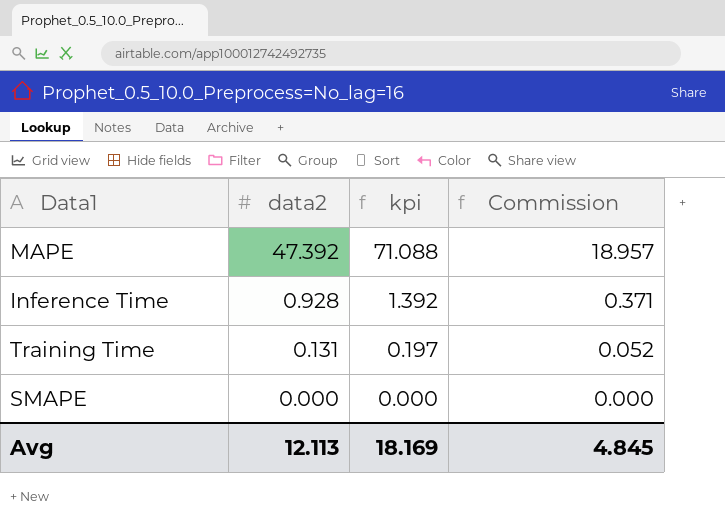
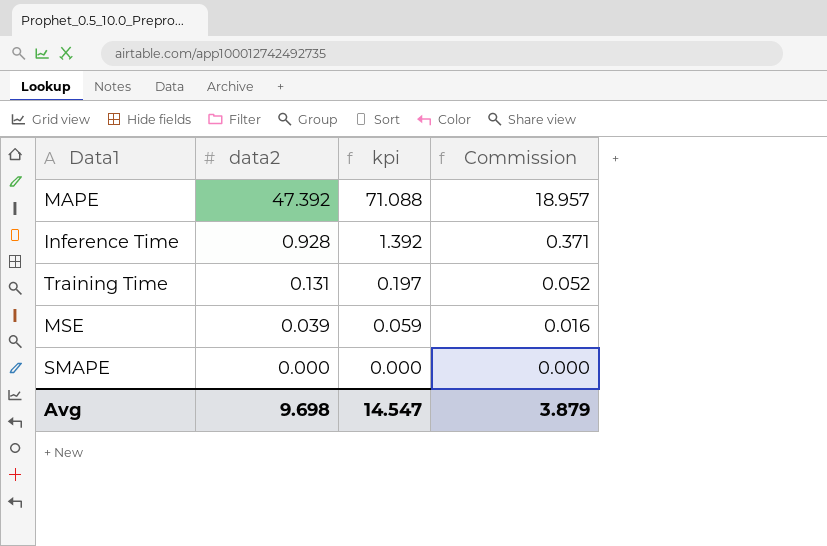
row MSE: none -> 0.039 | 0.059 | 0.016
Avg | data2: 12.113 -> 9.698
Avg | kpi: 18.169 -> 14.547
Avg | Commission: 4.845 -> 3.879

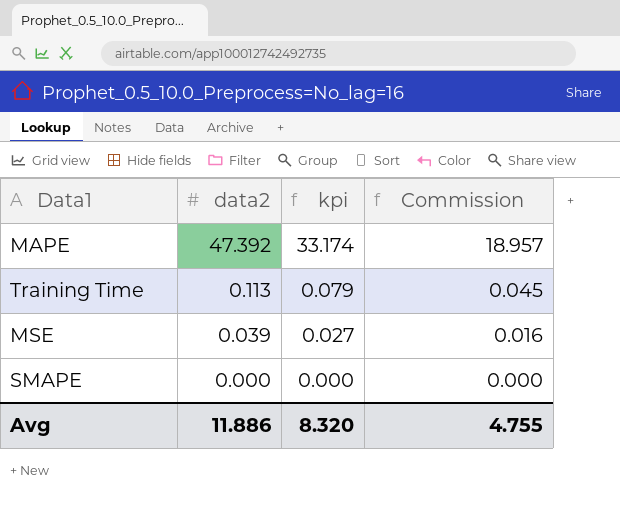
column kpi | formula: [data2] * 1.5 -> [data2] * 0.7
row Inference Time: 0.928 | 1.392 | 0.371 -> none
Training Time | data2: 0.131 -> 0.113
Training Time | Commission: 0.052 -> 0.045
Avg | data2: 9.698 -> 11.886
Avg | kpi: 14.547 -> 8.320
Avg | Commission: 3.879 -> 4.755

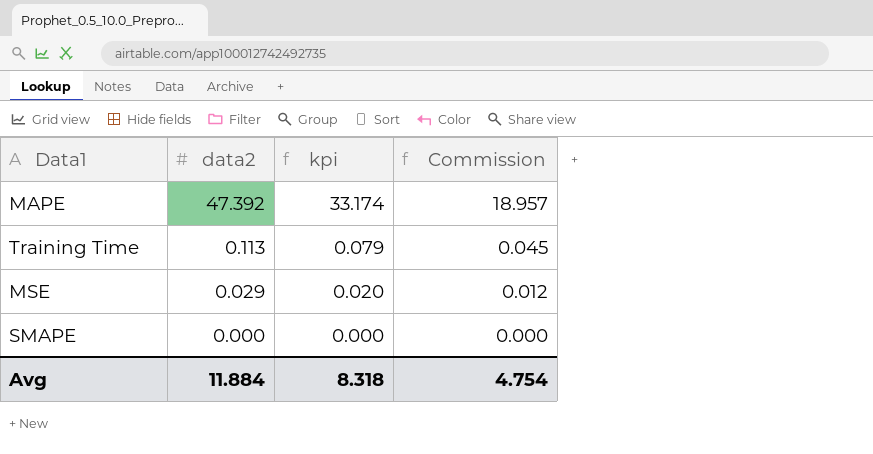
MSE | data2: 0.039 -> 0.029
MSE | kpi: 0.027 -> 0.020
MSE | Commission: 0.016 -> 0.012
Avg | data2: 11.886 -> 11.884
Avg | kpi: 8.320 -> 8.318
Avg | Commission: 4.755 -> 4.754

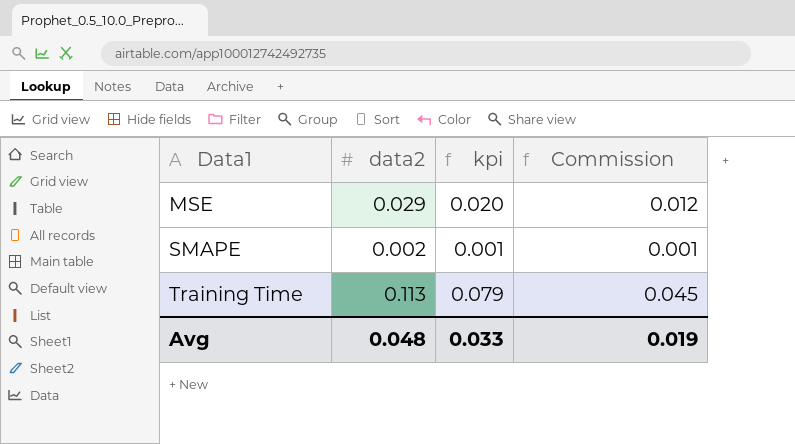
row order: data2 descending -> Data1 ascending
row MAPE: 47.392 | 33.174 | 18.957 -> none
SMAPE | data2: 0.000 -> 0.002
SMAPE | kpi: 0.000 -> 0.001
SMAPE | Commission: 0.000 -> 0.001
Avg | data2: 11.884 -> 0.048
Avg | kpi: 8.318 -> 0.033
Avg | Commission: 4.754 -> 0.019

